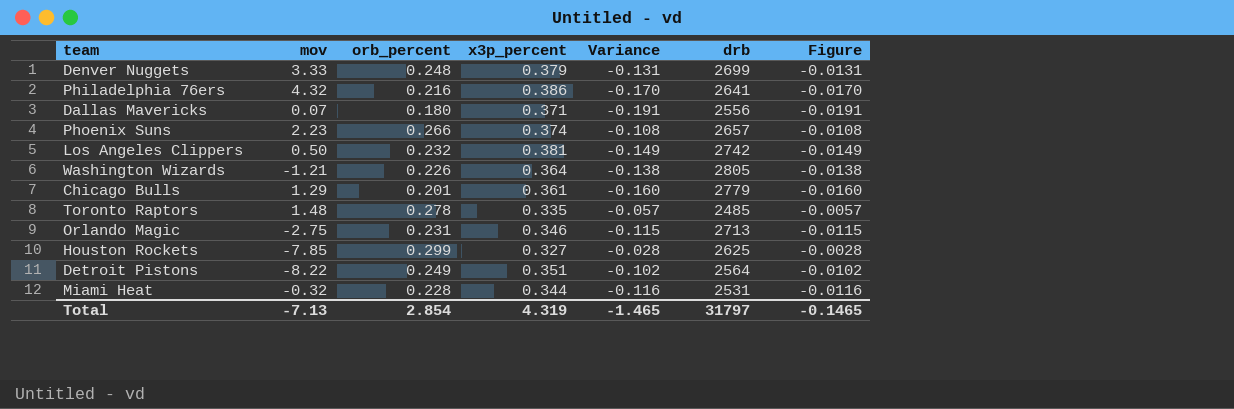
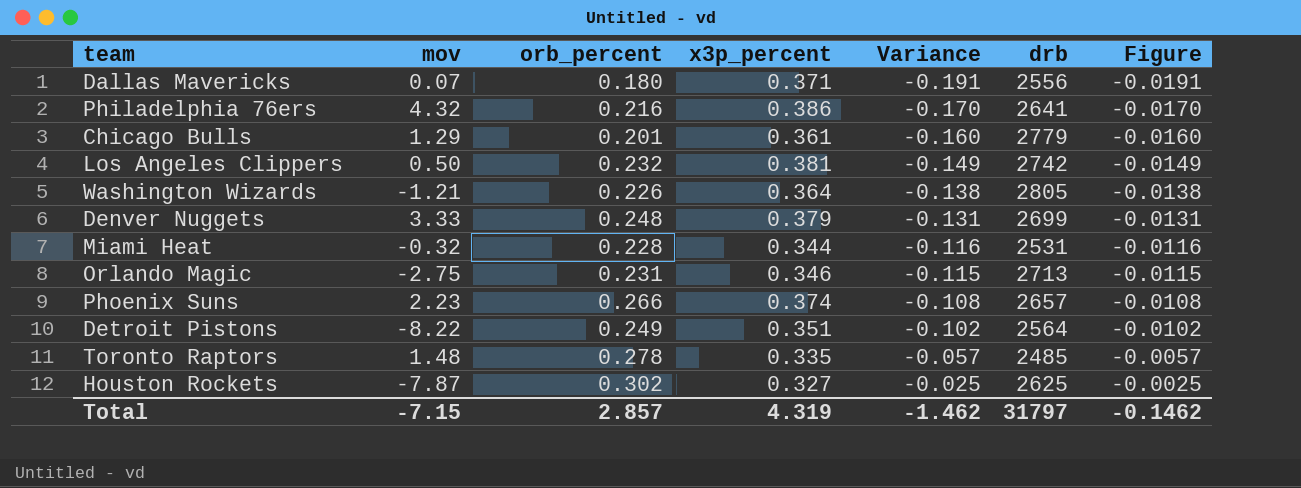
row order: none -> Variance ascending
Houston Rockets | mov: -7.85 -> -7.87
Houston Rockets | orb_percent: 0.299 -> 0.302
Houston Rockets | Variance: -0.028 -> -0.025
Houston Rockets | Figure: -0.0028 -> -0.0025
Total | mov: -7.13 -> -7.15
Total | orb_percent: 2.854 -> 2.857
Total | Variance: -1.465 -> -1.462
Total | Figure: -0.1465 -> -0.1462

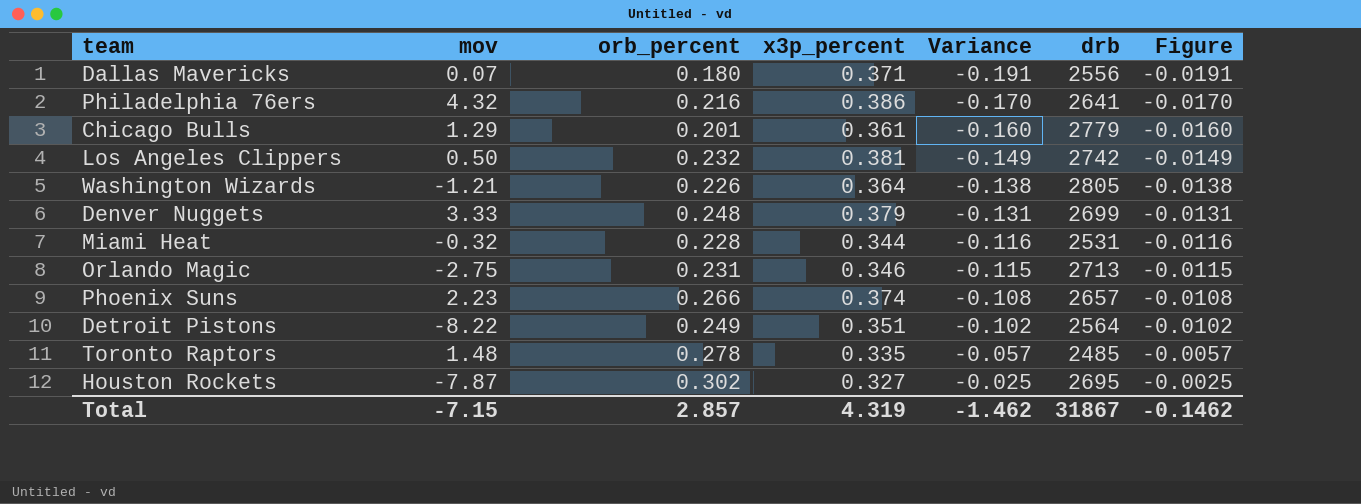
Houston Rockets | drb: 2625 -> 2695
Total | drb: 31797 -> 31867

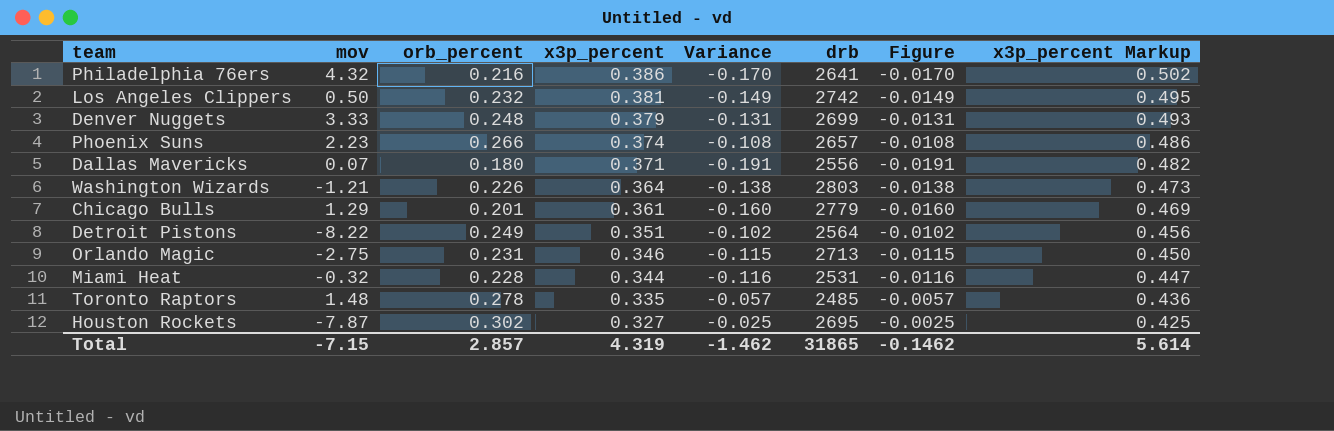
row order: Variance ascending -> x3p_percent descending
column x3p_percent Markup | formula: none -> [x3p_percent] * 1.3
Washington Wizards | drb: 2805 -> 2803
Total | drb: 31867 -> 31865

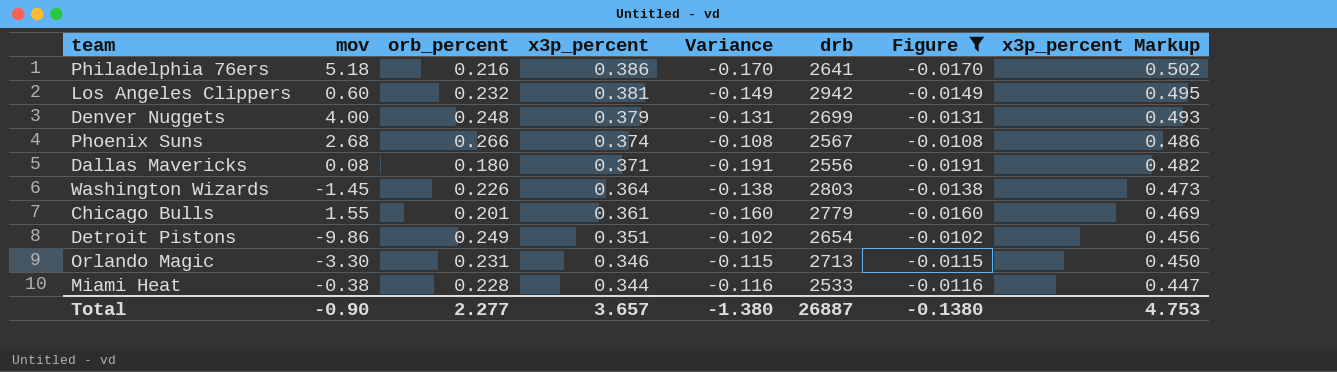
filter: none -> Figure <= -0.0102
Philadelphia 76ers | mov: 4.32 -> 5.18
Los Angeles Clippers | mov: 0.50 -> 0.60
Los Angeles Clippers | drb: 2742 -> 2942
Denver Nuggets | mov: 3.33 -> 4.00
Phoenix Suns | mov: 2.23 -> 2.68
Phoenix Suns | drb: 2657 -> 2567
Dallas Mavericks | mov: 0.07 -> 0.08
Washington Wizards | mov: -1.21 -> -1.45
Chicago Bulls | mov: 1.29 -> 1.55
Detroit Pistons | mov: -8.22 -> -9.86
Detroit Pistons | drb: 2564 -> 2654
Orlando Magic | mov: -2.75 -> -3.30
Miami Heat | mov: -0.32 -> -0.38
Miami Heat | drb: 2531 -> 2533
Total | mov: -7.15 -> -0.90
Total | orb_percent: 2.857 -> 2.277
Total | x3p_percent: 4.319 -> 3.657
Total | Variance: -1.462 -> -1.380
Total | drb: 31865 -> 26887
Total | Figure: -0.1462 -> -0.1380
Total | x3p_percent Markup: 5.614 -> 4.753

